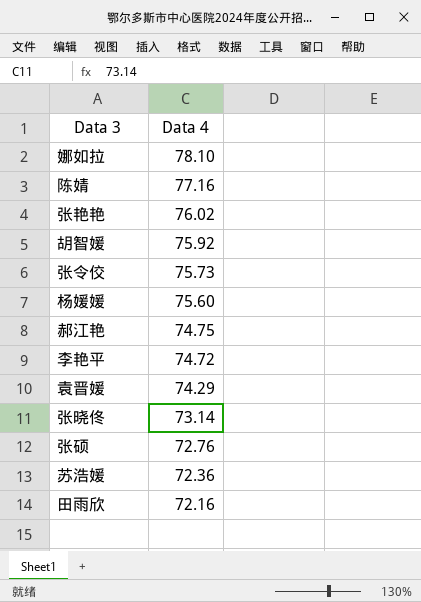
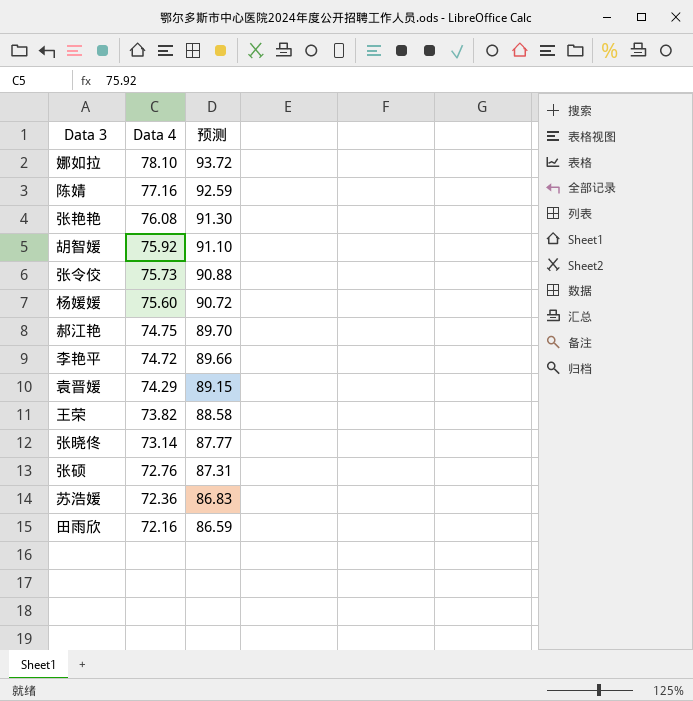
column 预测 | formula: none -> [Data 4] * 1.2
张艳艳 | Data 4: 76.02 -> 76.08
row 王荣: none -> 73.82 | 88.58

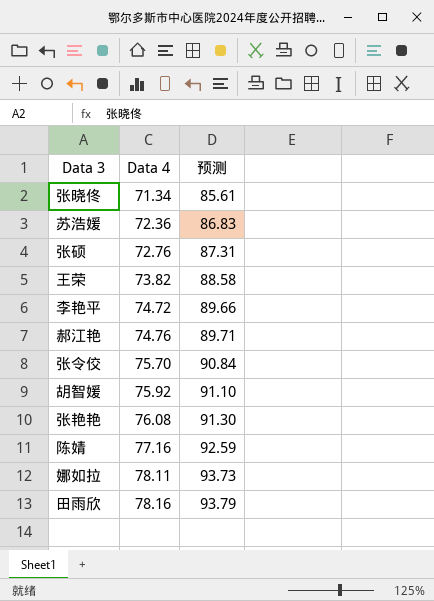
row order: Data 4 descending -> Data 4 ascending
row 杨媛媛: 75.60 | 90.72 -> none
row 袁晋媛: 74.29 | 89.15 -> none
张晓佟 | Data 4: 73.14 -> 71.34
张晓佟 | 预测: 87.77 -> 85.61
郝江艳 | Data 4: 74.75 -> 74.76
郝江艳 | 预测: 89.70 -> 89.71
张令佼 | Data 4: 75.73 -> 75.70
张令佼 | 预测: 90.88 -> 90.84
娜如拉 | Data 4: 78.10 -> 78.11
娜如拉 | 预测: 93.72 -> 93.73
田雨欣 | Data 4: 72.16 -> 78.16
田雨欣 | 预测: 86.59 -> 93.79

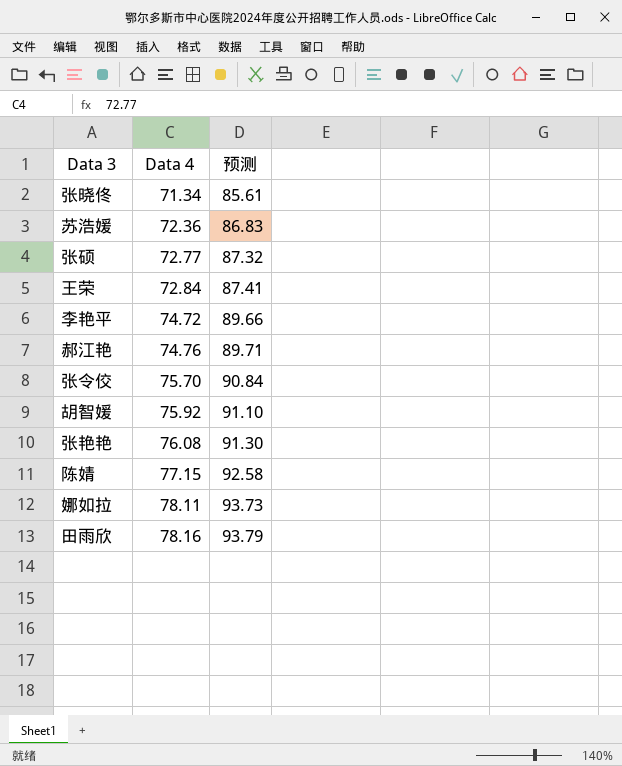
张硕 | Data 4: 72.76 -> 72.77
张硕 | 预测: 87.31 -> 87.32
王荣 | Data 4: 73.82 -> 72.84
王荣 | 预测: 88.58 -> 87.41
陈婧 | Data 4: 77.16 -> 77.15
陈婧 | 预测: 92.59 -> 92.58

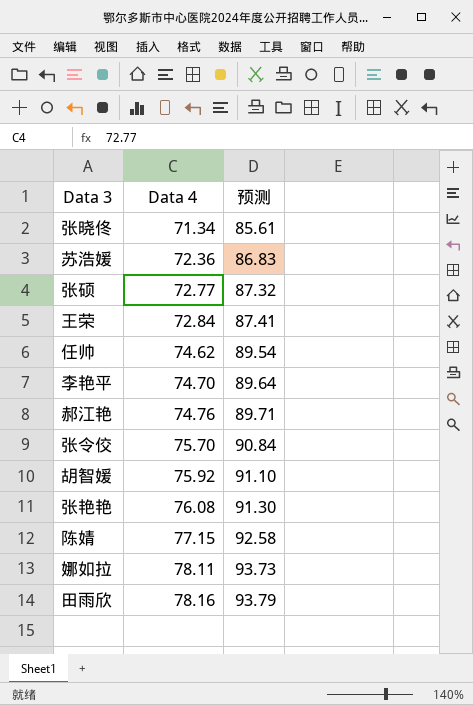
row 任帅: none -> 74.62 | 89.54
李艳平 | Data 4: 74.72 -> 74.70
李艳平 | 预测: 89.66 -> 89.64

